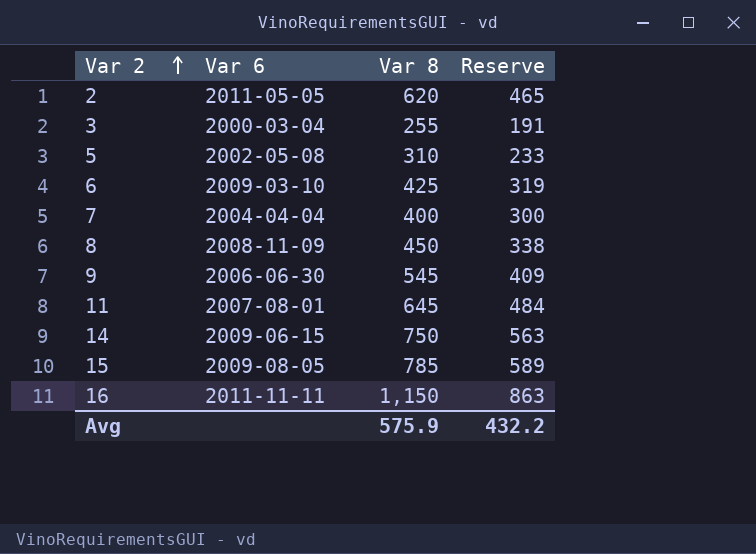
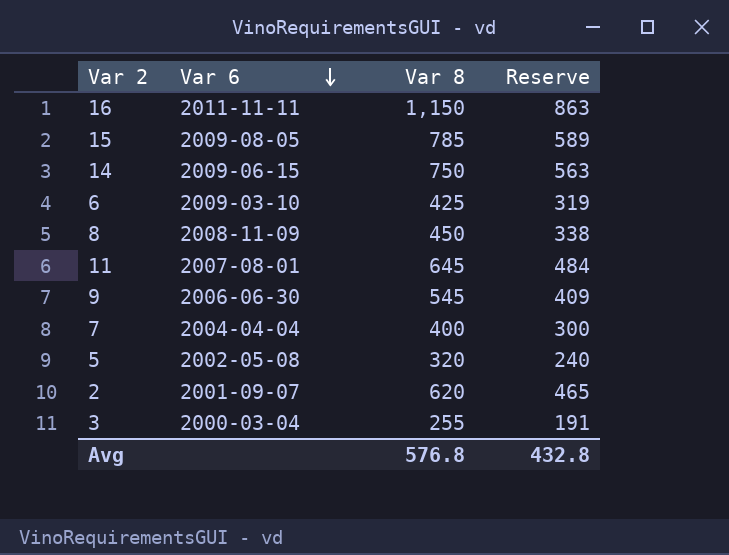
row order: Var 2 ascending -> Var 6 descending
5 | Var 8: 310 -> 320
5 | Reserve: 233 -> 240
2 | Var 6: 2011-05-05 -> 2001-09-07
Avg | Var 8: 575.9 -> 576.8
Avg | Reserve: 432.2 -> 432.8

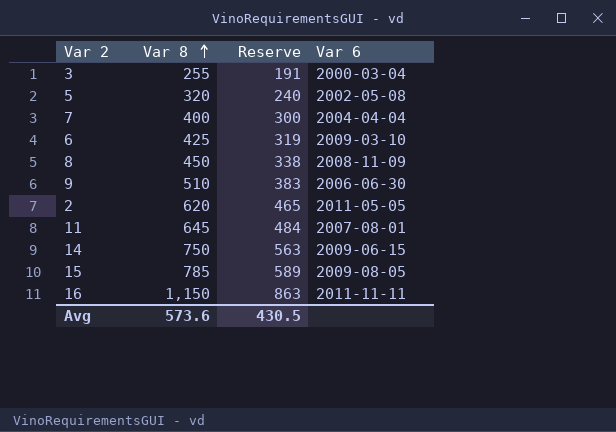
row order: Var 6 descending -> Var 8 ascending
column Var 6 | position: 2 -> 4
9 | Var 8: 545 -> 510
9 | Reserve: 409 -> 383
2 | Var 6: 2001-09-07 -> 2011-05-05
Avg | Var 8: 576.8 -> 573.6
Avg | Reserve: 432.8 -> 430.5

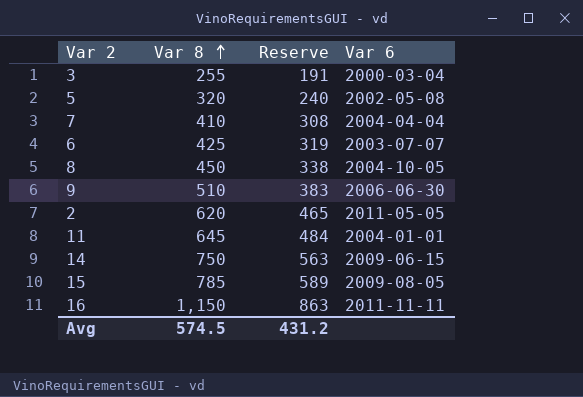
7 | Var 8: 400 -> 410
7 | Reserve: 300 -> 308
6 | Var 6: 2009-03-10 -> 2003-07-07
8 | Var 6: 2008-11-09 -> 2004-10-05
11 | Var 6: 2007-08-01 -> 2004-01-01
Avg | Var 8: 573.6 -> 574.5
Avg | Reserve: 430.5 -> 431.2

